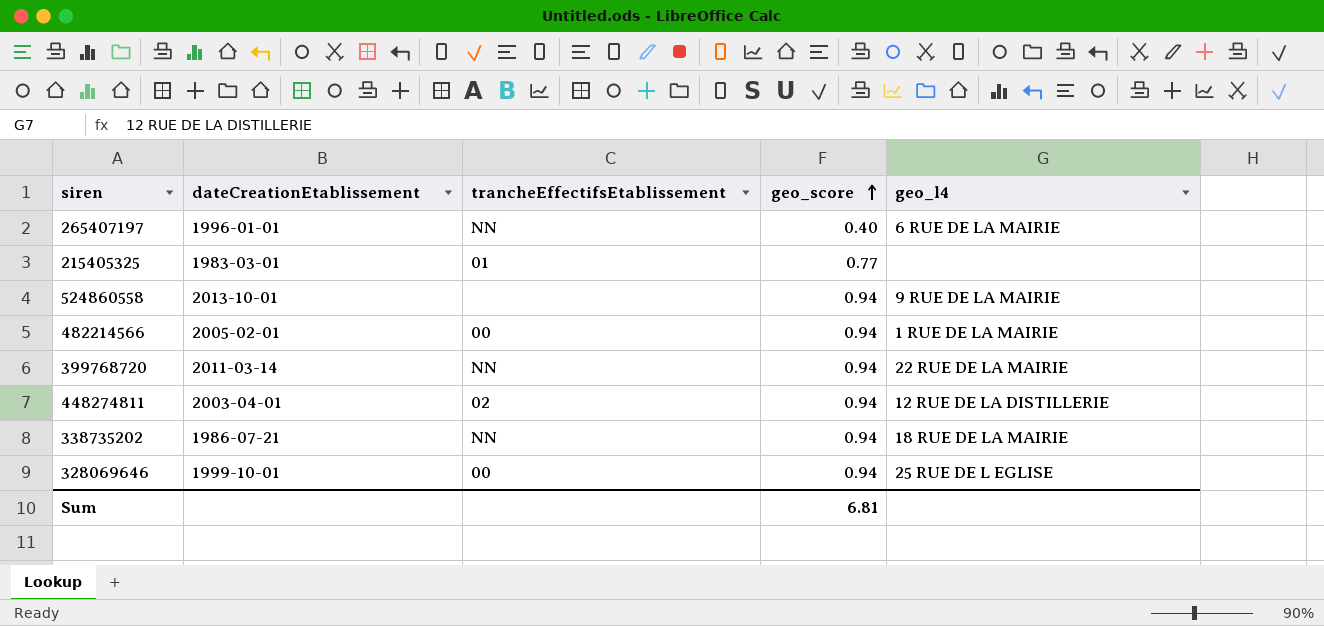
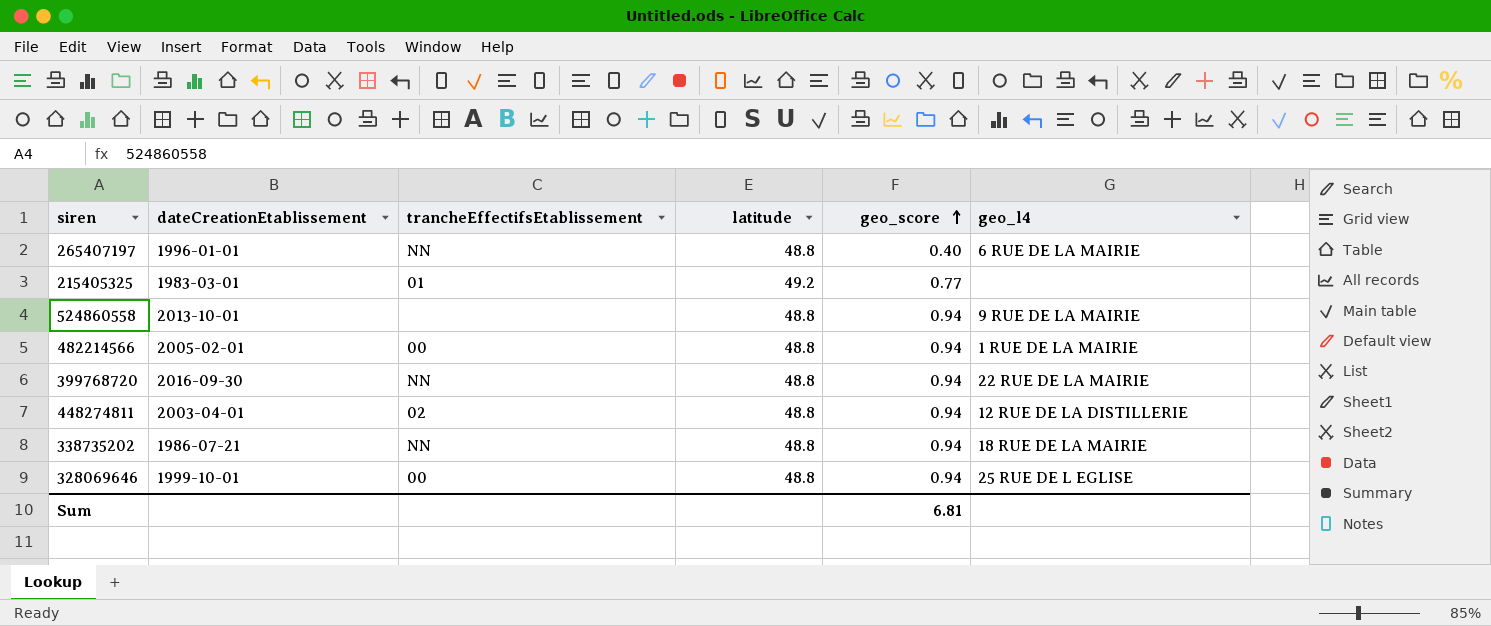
column latitude | position: none -> 4
399768720 | dateCreationEtablissement: 2011-03-14 -> 2016-09-30

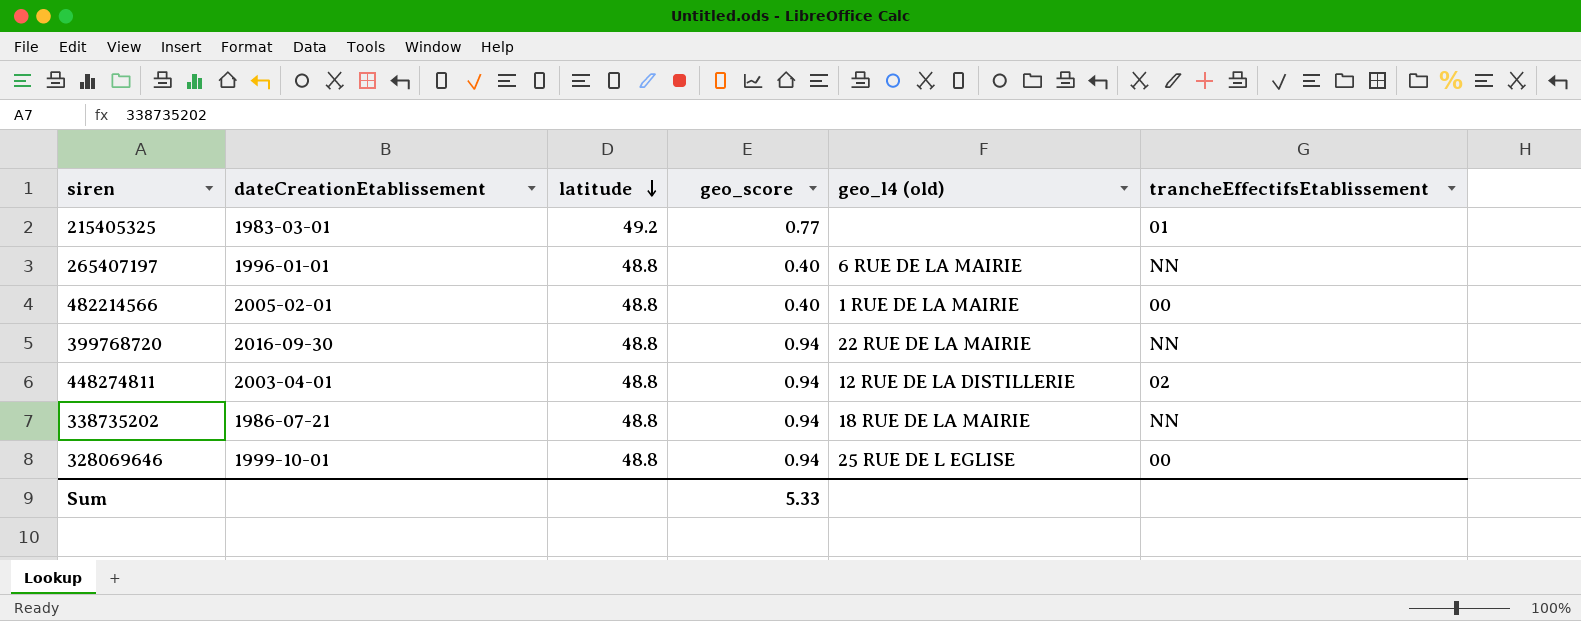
row order: geo_score ascending -> latitude descending
column name: geo_l4 -> geo_l4 (old)
column trancheEffectifsEtablissement | position: 3 -> 6
row 524860558: 2013-10-01 | none | 48.8 | 0.94 | 9 RUE DE LA MAIRIE -> none
482214566 | geo_score: 0.94 -> 0.40
Sum | geo_score: 6.81 -> 5.33

